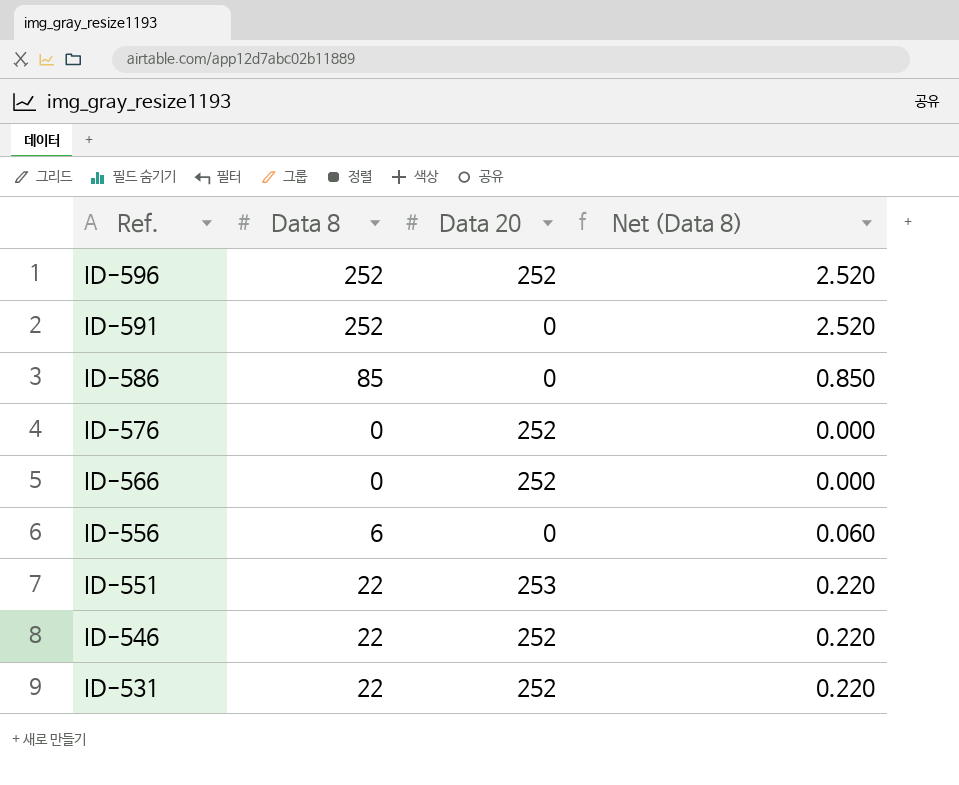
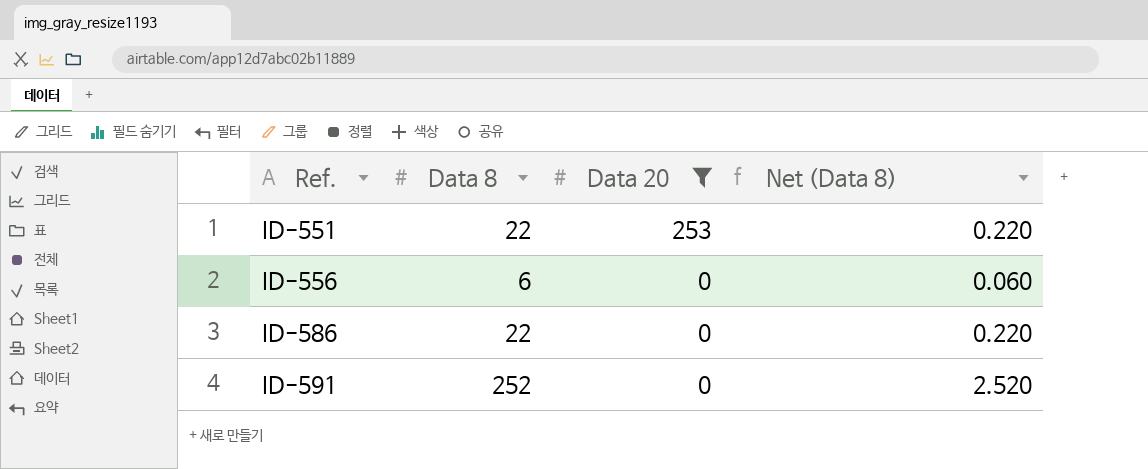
filter: none -> Data 20 != 252
row order: Ref. descending -> Ref. ascending
ID-586 | Data 8: 85 -> 22
ID-586 | Net (Data 8): 0.850 -> 0.220

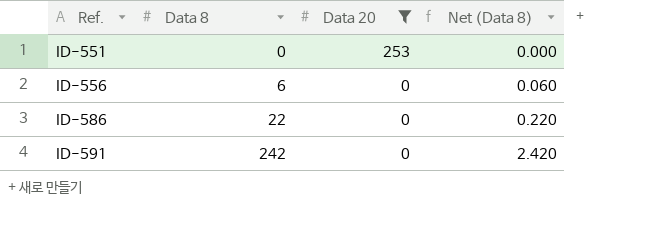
ID-551 | Data 8: 22 -> 0
ID-551 | Net (Data 8): 0.220 -> 0.000
ID-591 | Data 8: 252 -> 242
ID-591 | Net (Data 8): 2.520 -> 2.420

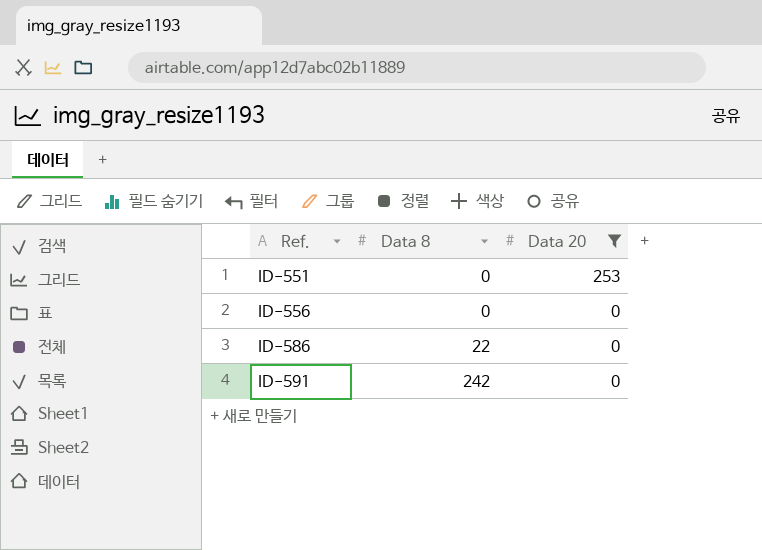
column Net (Data 8) | formula: [Data 8] * 0.01 -> none
ID-556 | Data 8: 6 -> 0

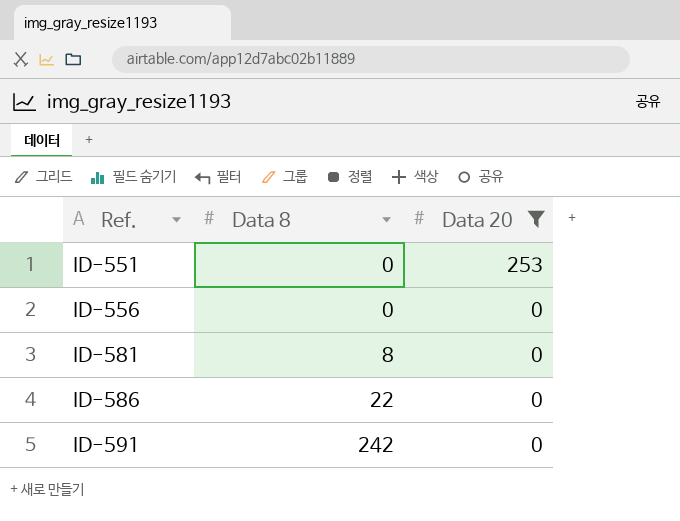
row ID-581: none -> 8 | 0

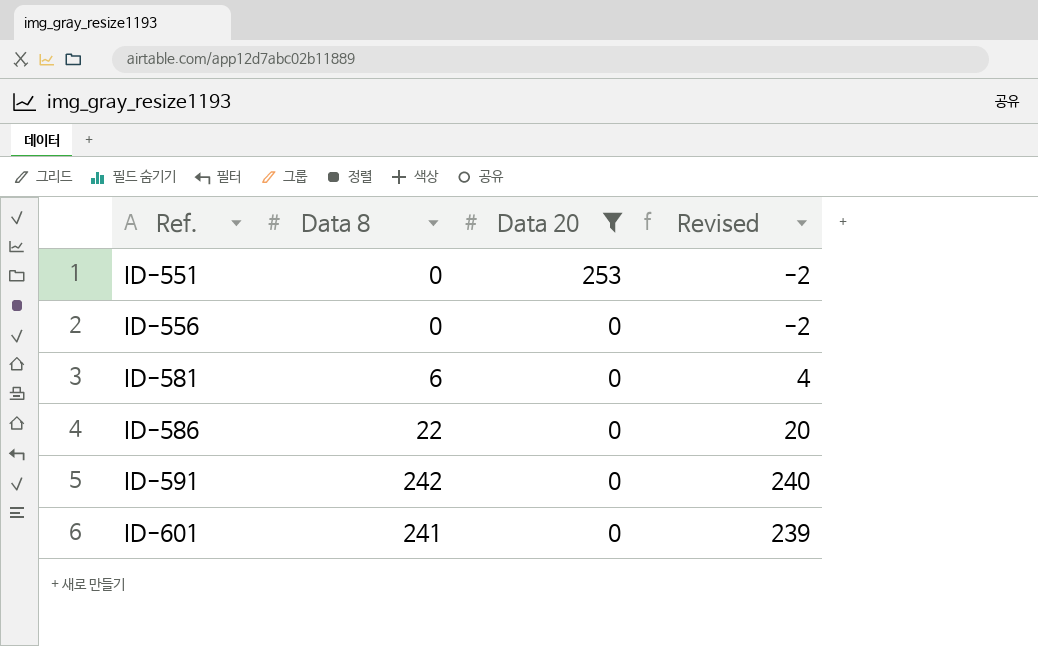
column Revised | formula: none -> [Data 8] - 2
ID-581 | Data 8: 8 -> 6
row ID-601: none -> 241 | 0 | 239

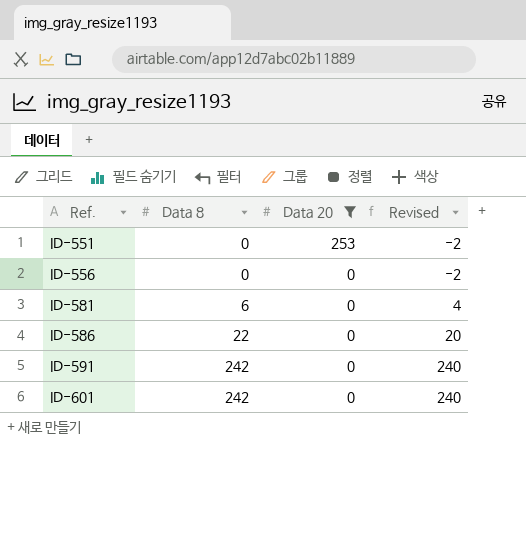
ID-601 | Data 8: 241 -> 242
ID-601 | Revised: 239 -> 240

